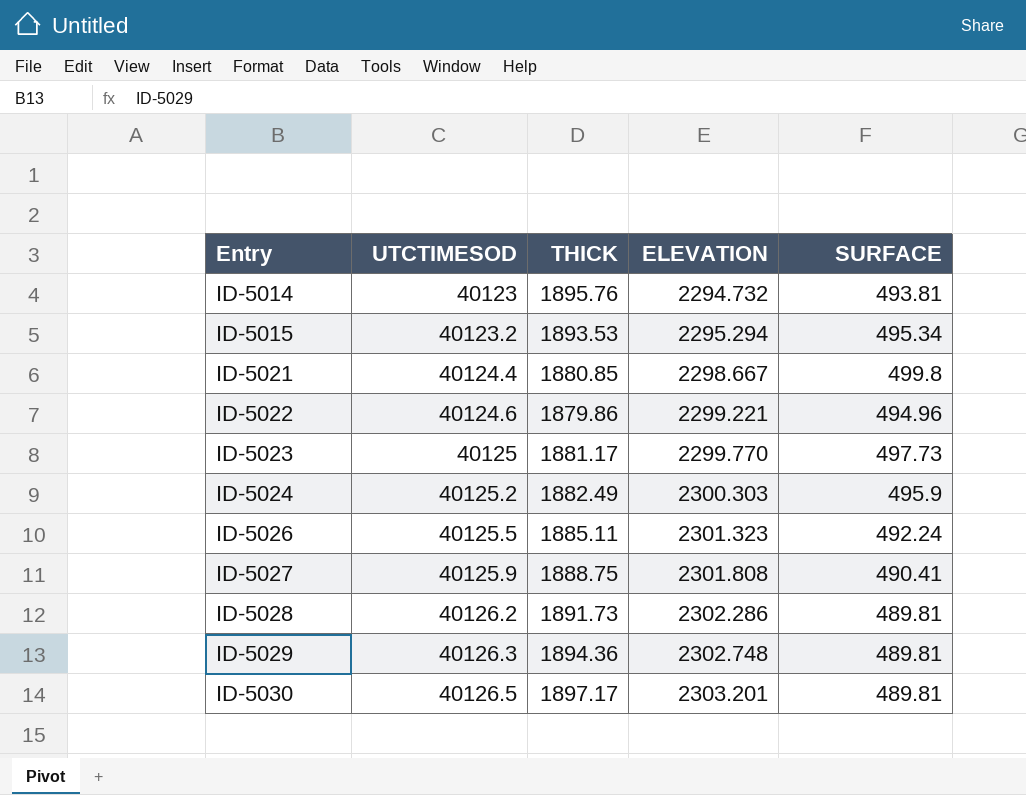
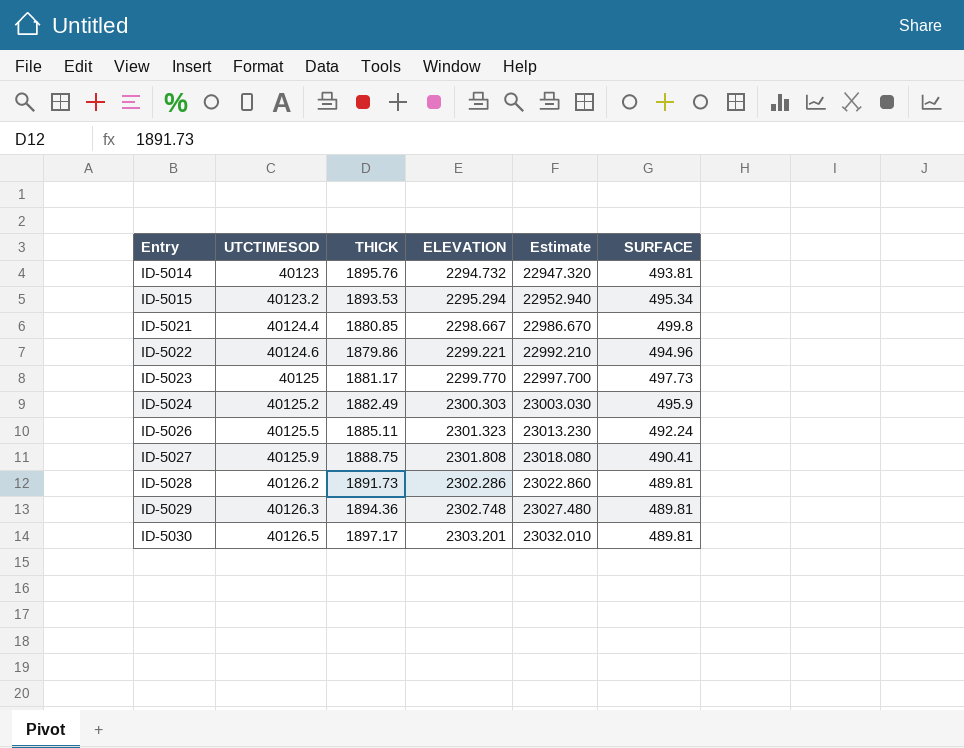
column Estimate | formula: none -> [ELEVATION] * 10

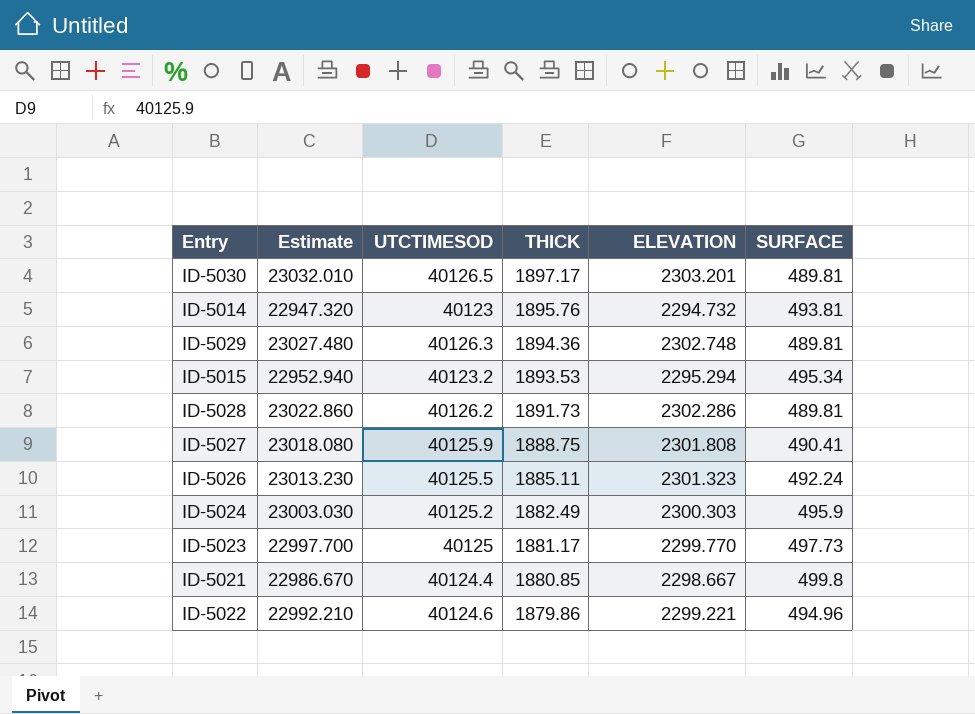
row order: Entry ascending -> THICK descending
column Estimate | position: 5 -> 2

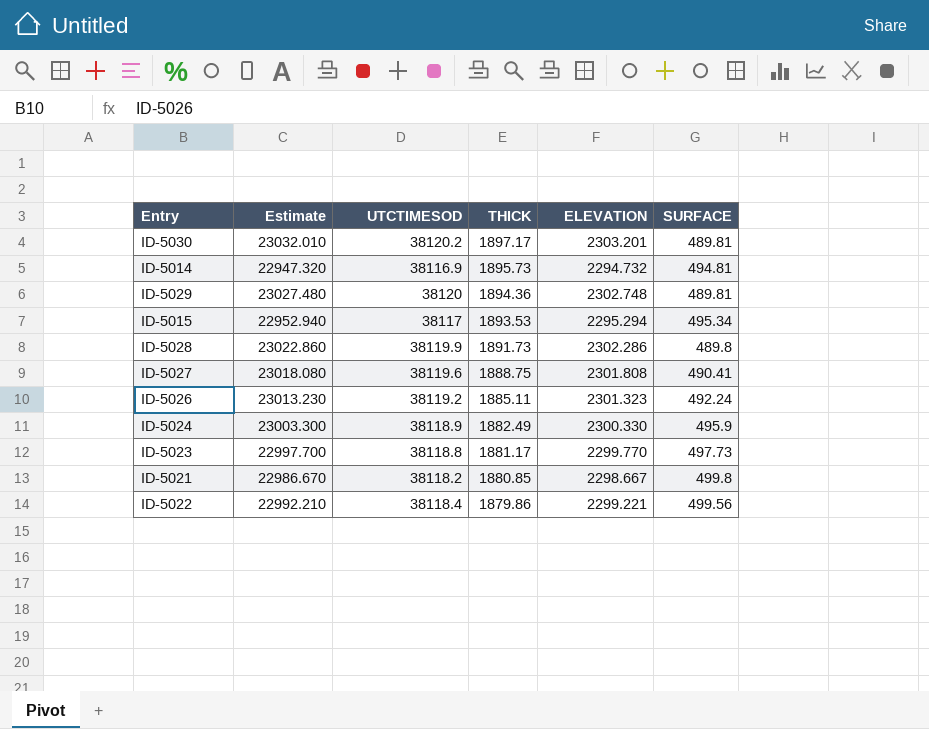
ID-5030 | UTCTIMESOD: 40126.5 -> 38120.2
ID-5014 | UTCTIMESOD: 40123 -> 38116.9
ID-5014 | THICK: 1895.76 -> 1895.73
ID-5014 | SURFACE: 493.81 -> 494.81
ID-5029 | UTCTIMESOD: 40126.3 -> 38120
ID-5015 | UTCTIMESOD: 40123.2 -> 38117
ID-5028 | UTCTIMESOD: 40126.2 -> 38119.9
ID-5028 | SURFACE: 489.81 -> 489.8
ID-5027 | UTCTIMESOD: 40125.9 -> 38119.6
ID-5026 | UTCTIMESOD: 40125.5 -> 38119.2
ID-5024 | Estimate: 23003.030 -> 23003.300
ID-5024 | UTCTIMESOD: 40125.2 -> 38118.9
ID-5024 | ELEVATION: 2300.303 -> 2300.330
ID-5023 | UTCTIMESOD: 40125 -> 38118.8
ID-5021 | UTCTIMESOD: 40124.4 -> 38118.2
ID-5022 | UTCTIMESOD: 40124.6 -> 38118.4
ID-5022 | SURFACE: 494.96 -> 499.56

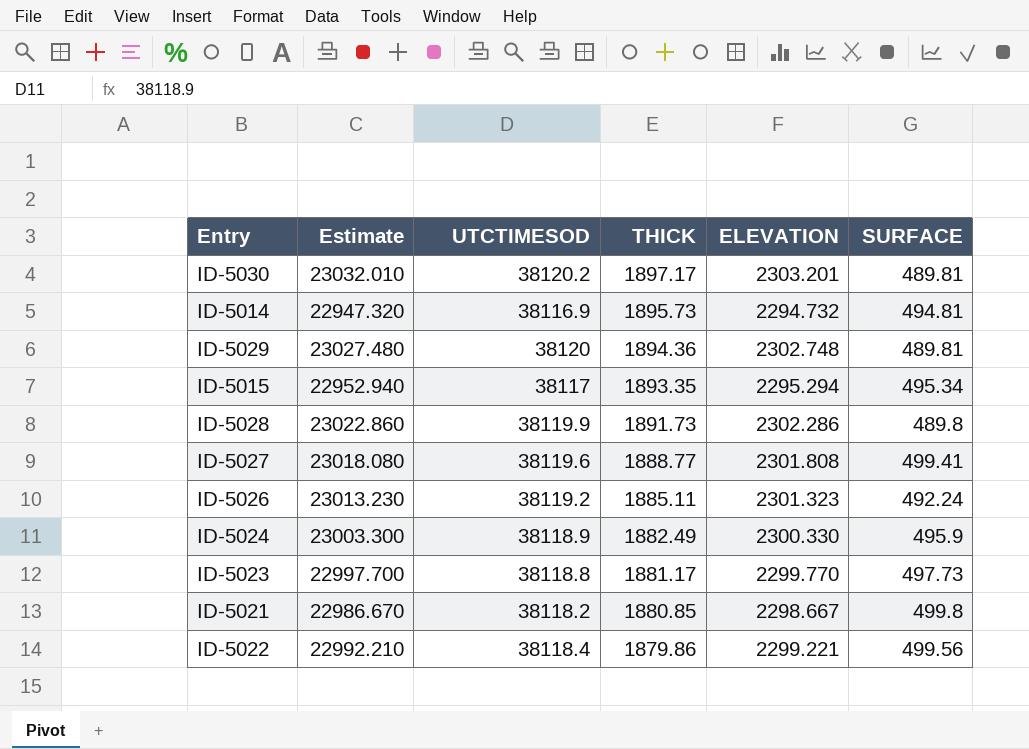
ID-5015 | THICK: 1893.53 -> 1893.35
ID-5027 | THICK: 1888.75 -> 1888.77
ID-5027 | SURFACE: 490.41 -> 499.41

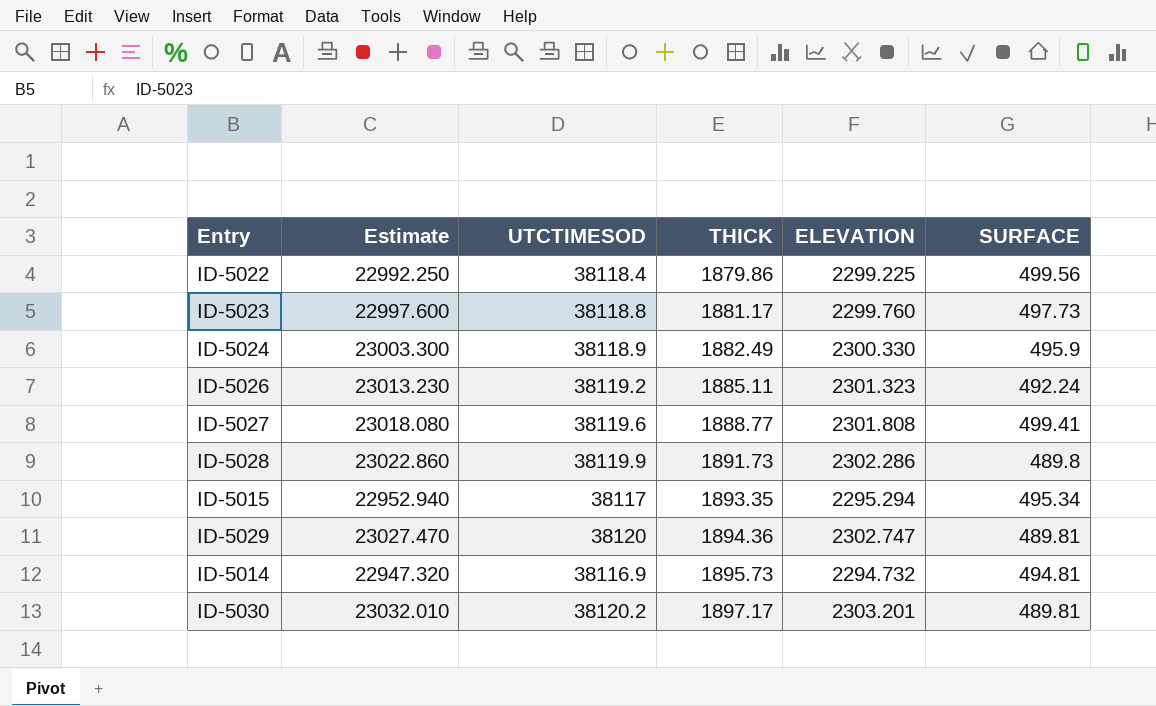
row order: THICK descending -> THICK ascending
row ID-5021: 22986.670 | 38118.2 | 1880.85 | 2298.667 | 499.8 -> none
ID-5022 | Estimate: 22992.210 -> 22992.250
ID-5022 | ELEVATION: 2299.221 -> 2299.225
ID-5023 | Estimate: 22997.700 -> 22997.600
ID-5023 | ELEVATION: 2299.770 -> 2299.760
ID-5029 | Estimate: 23027.480 -> 23027.470
ID-5029 | ELEVATION: 2302.748 -> 2302.747

